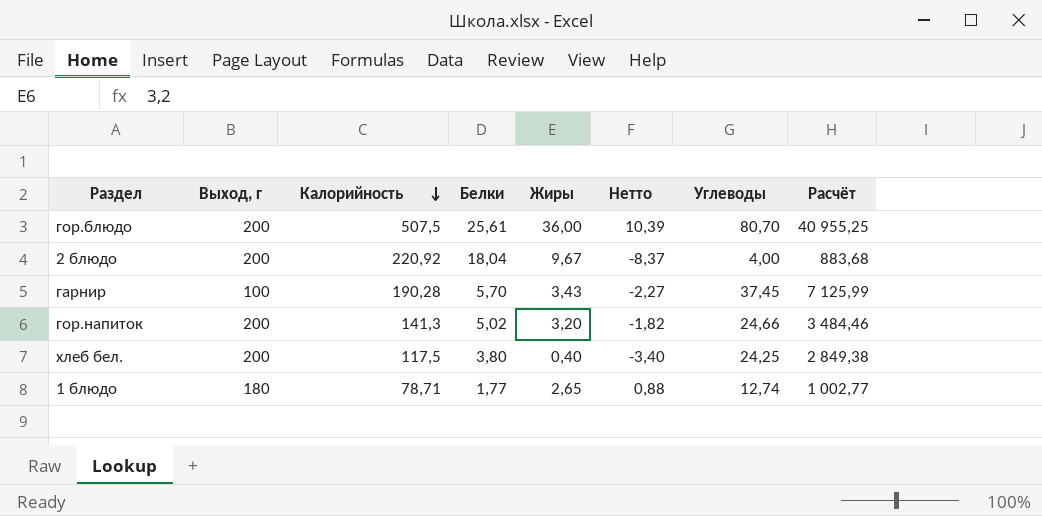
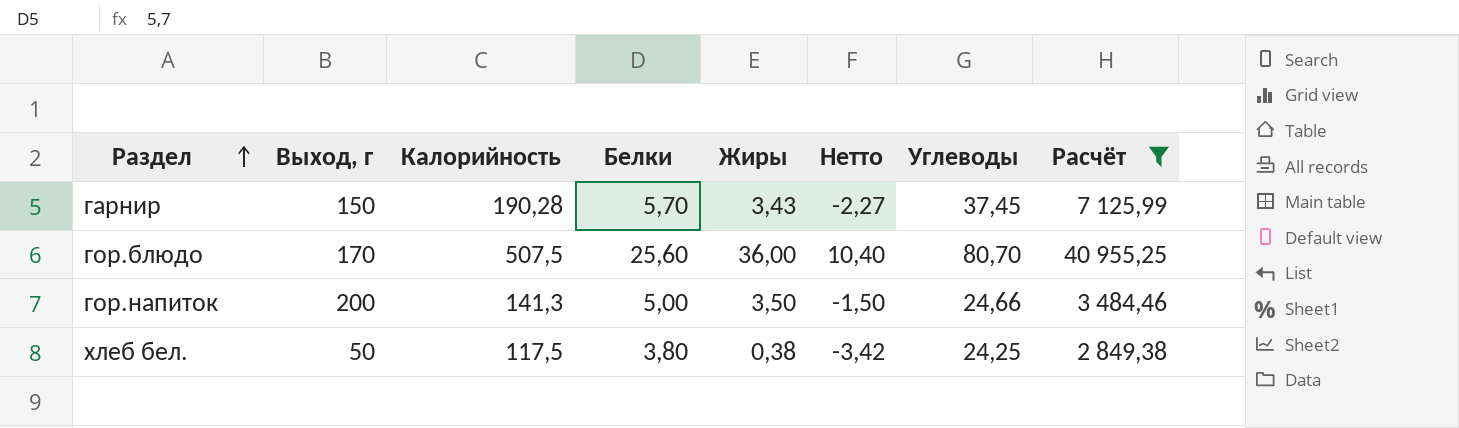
filter: none -> Расчёт >= 2 849,38
row order: Калорийность descending -> Раздел ascending
гарнир | Выход, г: 100 -> 150
гор.блюдо | Выход, г: 200 -> 170
гор.блюдо | Белки: 25,61 -> 25,60
гор.блюдо | Нетто: 10,39 -> 10,40
гор.напиток | Белки: 5,02 -> 5,00
гор.напиток | Жиры: 3,20 -> 3,50
гор.напиток | Нетто: -1,82 -> -1,50
хлеб бел. | Выход, г: 200 -> 50
хлеб бел. | Жиры: 0,40 -> 0,38
хлеб бел. | Нетто: -3,40 -> -3,42

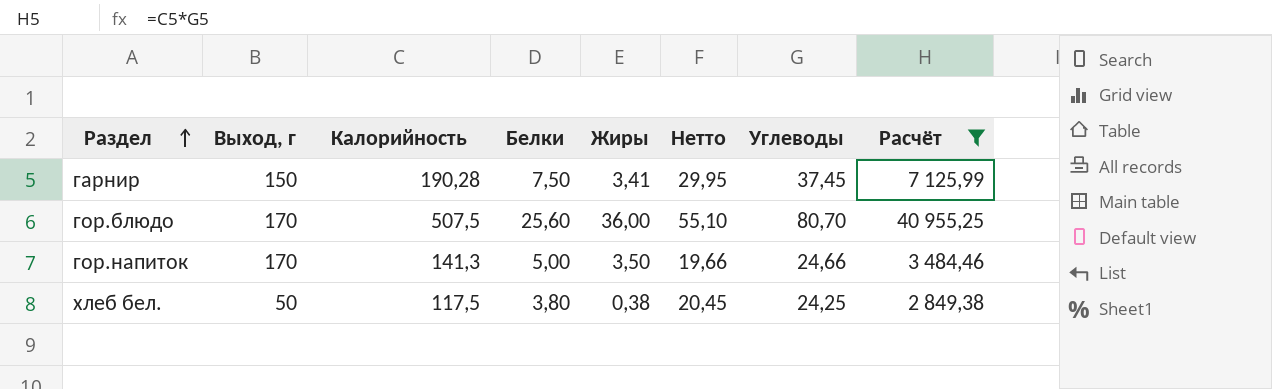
column Нетто | formula: [Жиры] - [Белки] -> [Углеводы] - [Белки]
гарнир | Белки: 5,70 -> 7,50
гарнир | Жиры: 3,43 -> 3,41
гор.напиток | Выход, г: 200 -> 170

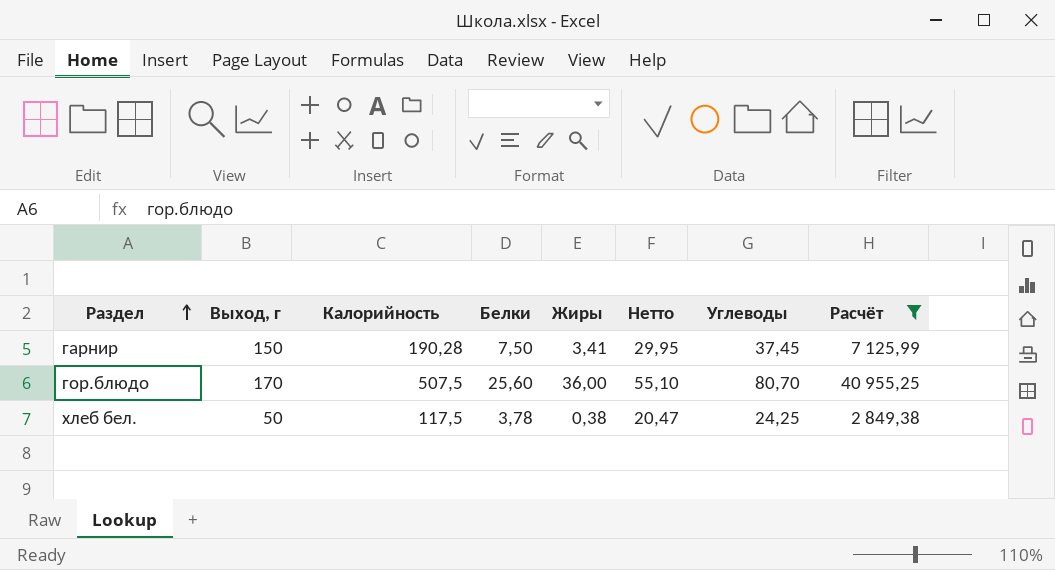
row гор.напиток: 170 | 141,3 | 5,00 | 3,50 | 19,66 | 24,66 | 3 484,46 -> none
хлеб бел. | Белки: 3,80 -> 3,78
хлеб бел. | Нетто: 20,45 -> 20,47

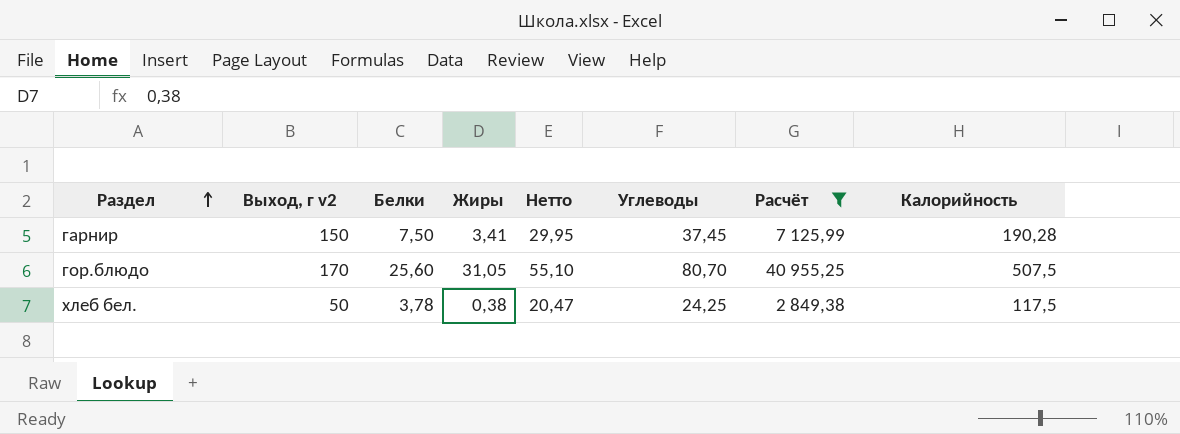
column name: Выход, г -> Выход, г v2
column Калорийность | position: 3 -> 8
гор.блюдо | Жиры: 36,00 -> 31,05

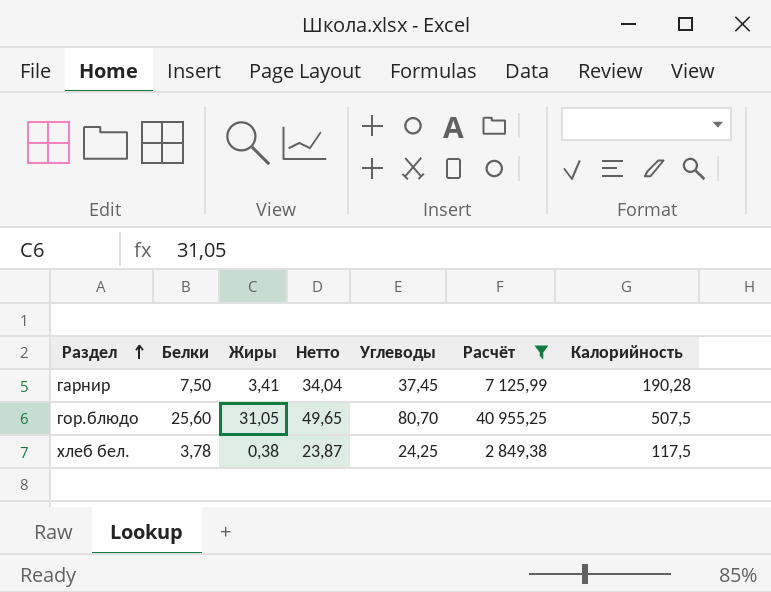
column Выход, г v2 | position: 2 -> none
column Нетто | formula: [Углеводы] - [Белки] -> [Углеводы] - [Жиры]

